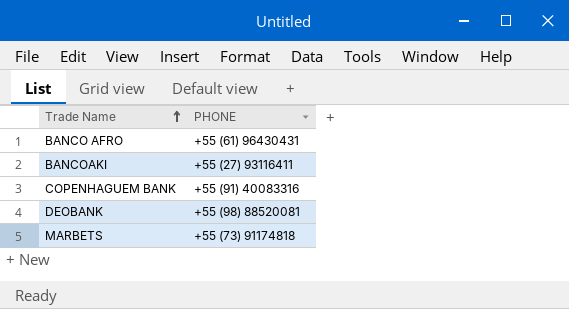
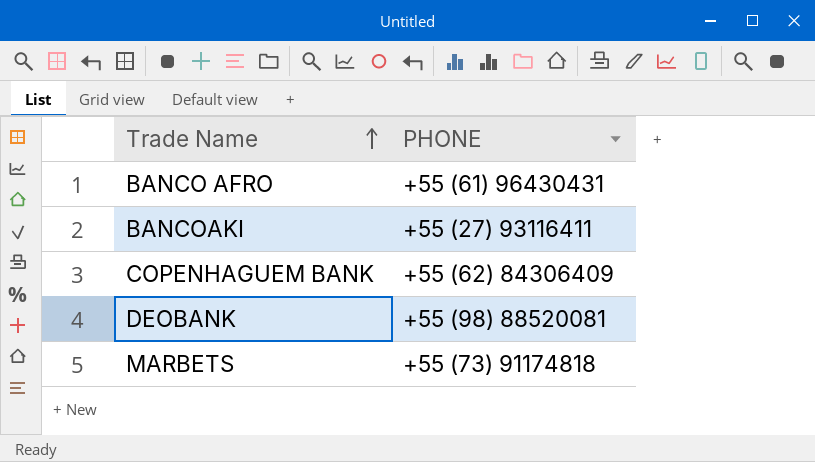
COPENHAGUEM BANK | PHONE: +55 (91) 40083316 -> +55 (62) 84306409

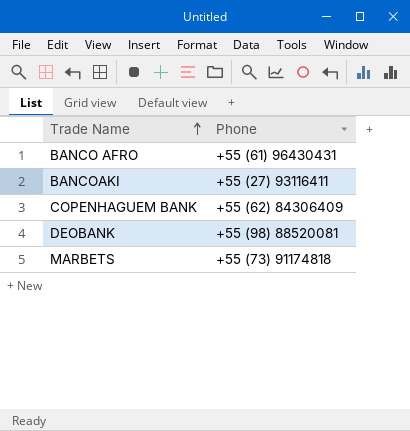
column name: PHONE -> Phone

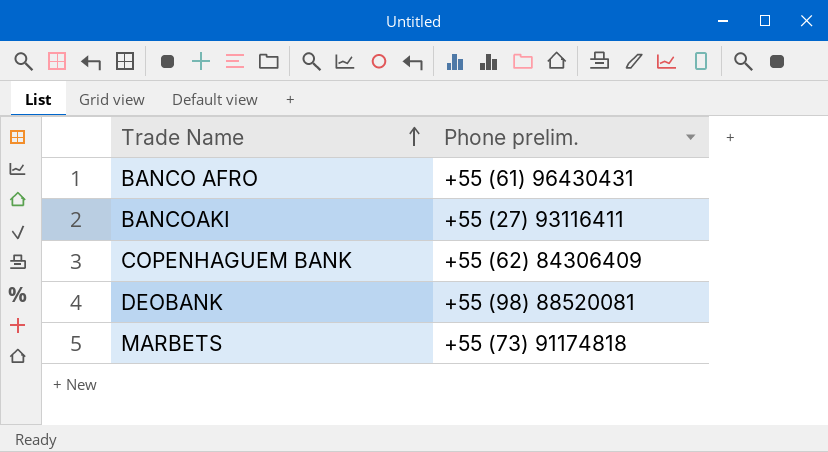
column name: Phone -> Phone prelim.

